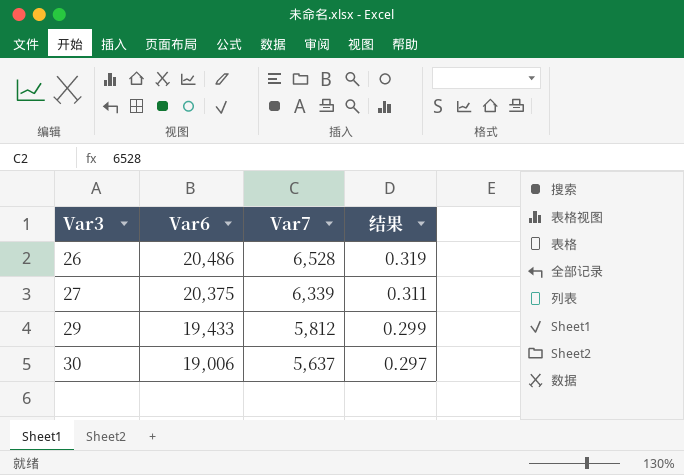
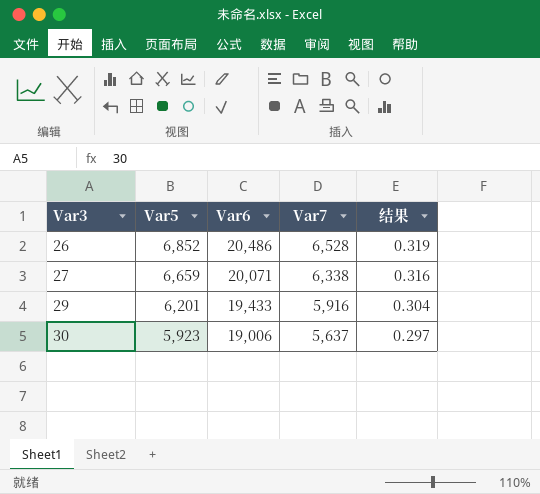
column Var5 | position: none -> 2
27 | Var6: 20,375 -> 20,071
27 | Var7: 6,339 -> 6,338
27 | 结果: 0.311 -> 0.316
29 | Var7: 5,812 -> 5,916
29 | 结果: 0.299 -> 0.304

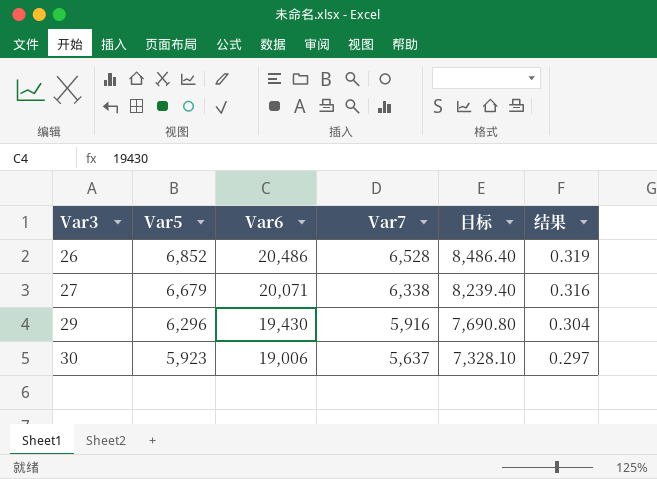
column 目标 | formula: none -> [Var7] * 1.3
27 | Var5: 6,659 -> 6,679
29 | Var5: 6,201 -> 6,296
29 | Var6: 19,433 -> 19,430

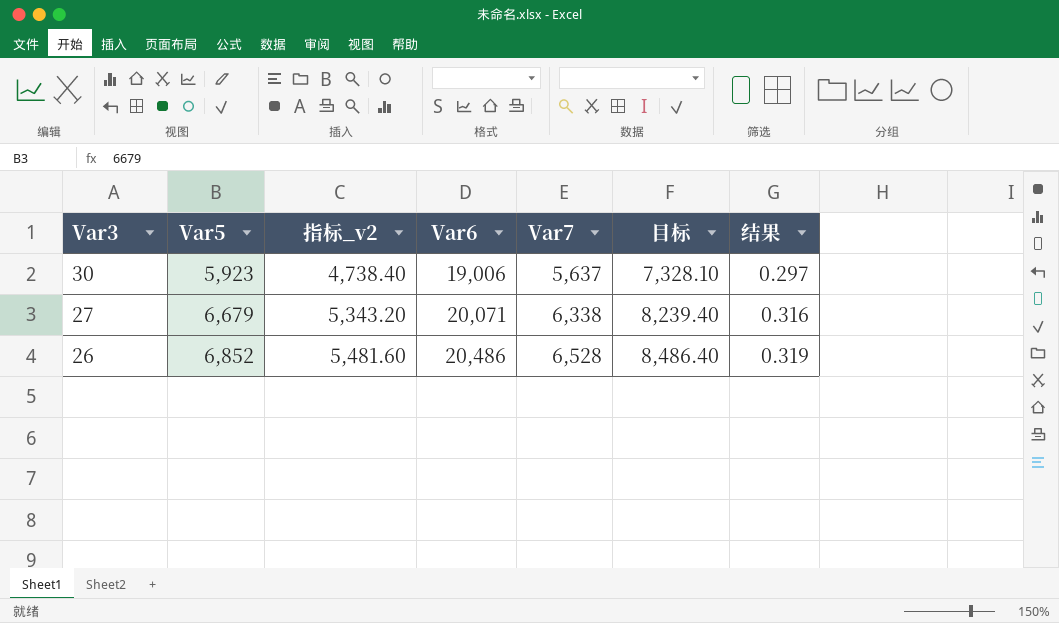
row order: Var3 ascending -> Var3 descending
column 指标_v2 | formula: none -> [Var5] * 0.8
row 29: 6,296 | 19,430 | 5,916 | 7,690.80 | 0.304 -> none

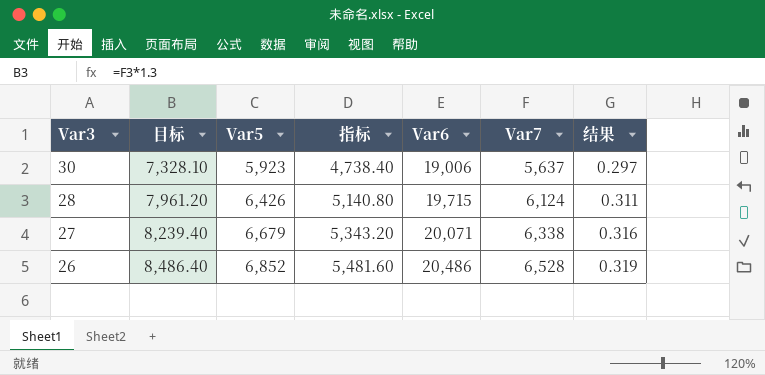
column 目标 | position: 6 -> 2
column name: 指标_v2 -> 指标
row 28: none -> 7,961.20 | 6,426 | 5,140.80 | 19,715 | 6,124 | 0.311

